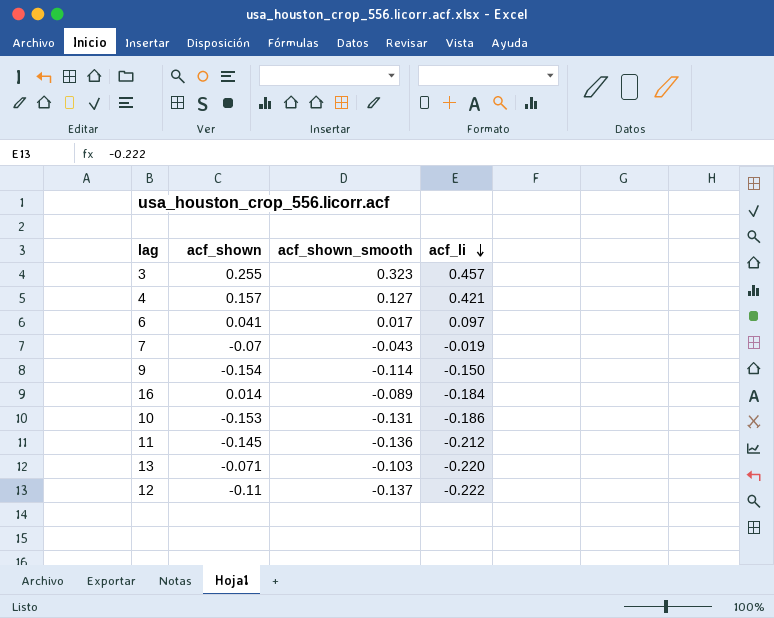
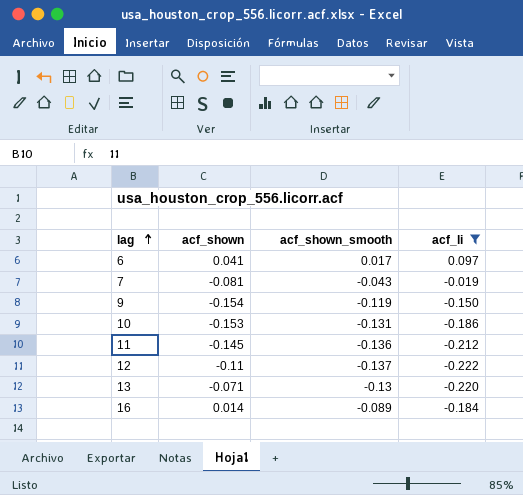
filter: none -> acf_li <= 0.097
row order: acf_li descending -> lag ascending
7 | acf_shown: -0.07 -> -0.081
9 | acf_shown_smooth: -0.114 -> -0.119
13 | acf_shown_smooth: -0.103 -> -0.13

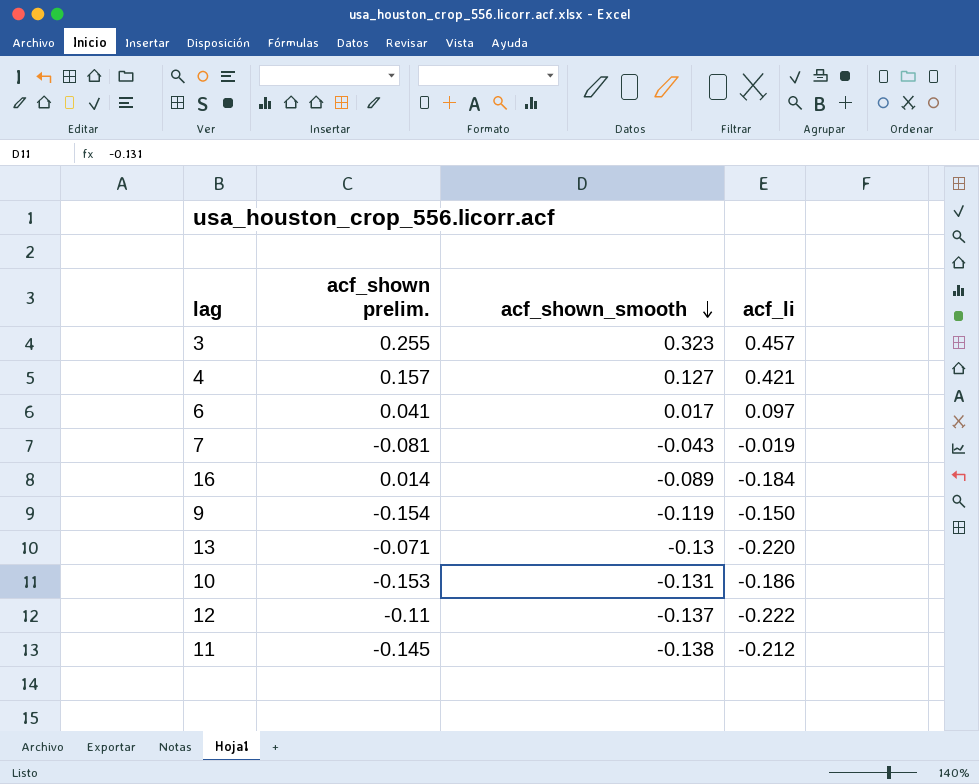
filter: acf_li <= 0.097 -> none
row order: lag ascending -> acf_shown_smooth descending
column name: acf_shown -> acf_shown prelim.
11 | acf_shown_smooth: -0.136 -> -0.138

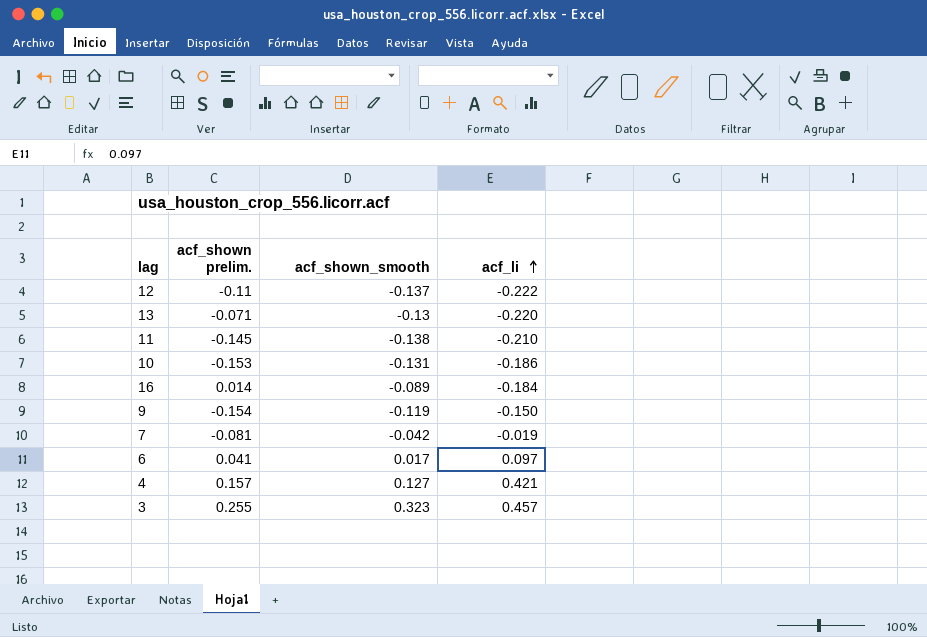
row order: acf_shown_smooth descending -> acf_li ascending
11 | acf_li: -0.212 -> -0.210
7 | acf_shown_smooth: -0.043 -> -0.042

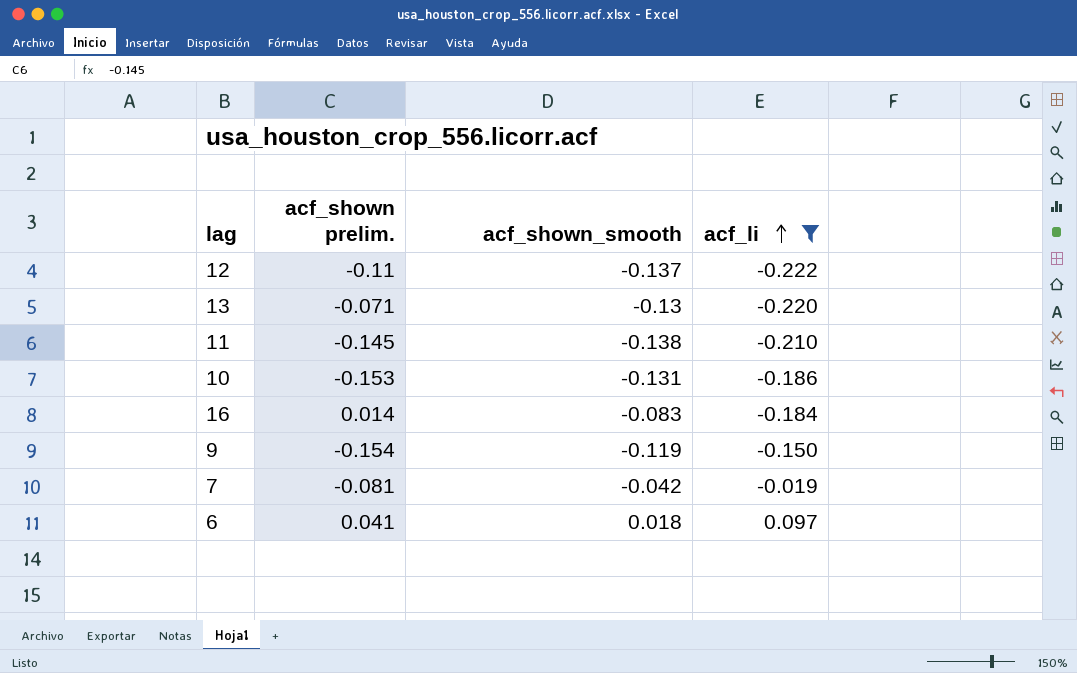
filter: none -> acf_li <= 0.097
16 | acf_shown_smooth: -0.089 -> -0.083
6 | acf_shown_smooth: 0.017 -> 0.018

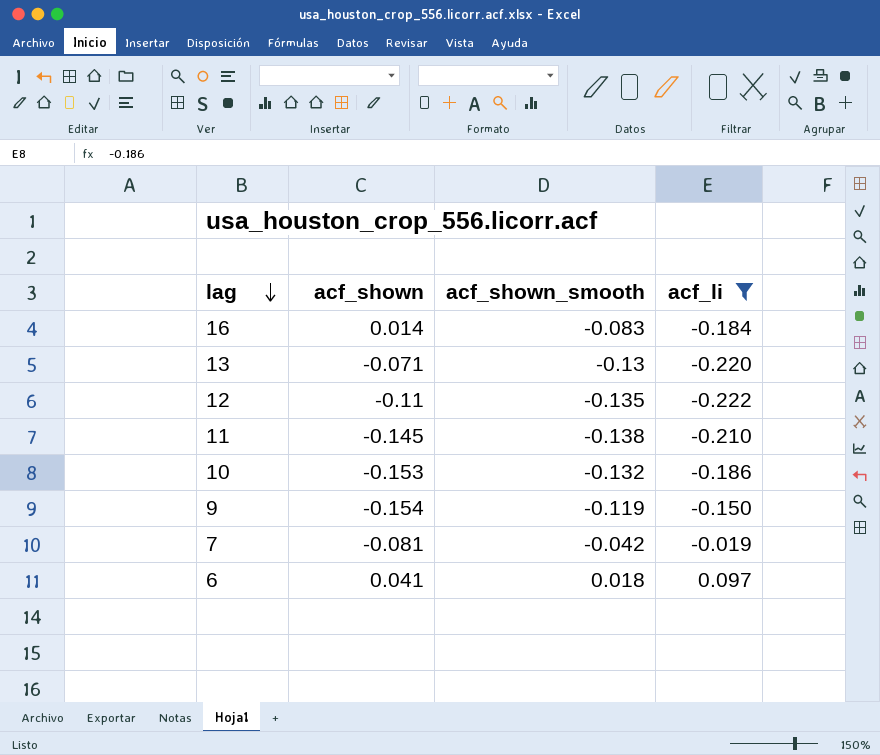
row order: acf_li ascending -> lag descending
column name: acf_shown prelim. -> acf_shown
12 | acf_shown_smooth: -0.137 -> -0.135
10 | acf_shown_smooth: -0.131 -> -0.132

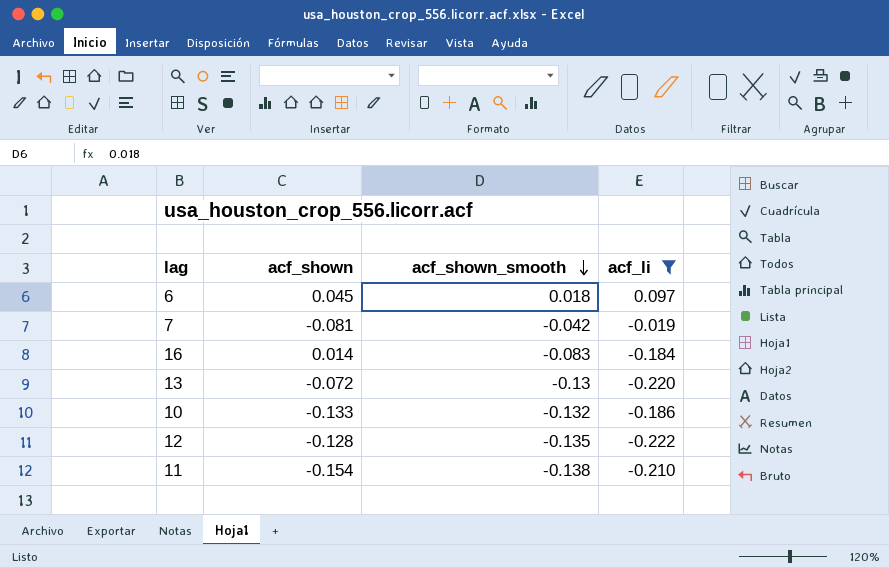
row order: lag descending -> acf_shown_smooth descending
row 9: -0.154 | -0.119 | -0.150 -> none
6 | acf_shown: 0.041 -> 0.045
13 | acf_shown: -0.071 -> -0.072
10 | acf_shown: -0.153 -> -0.133
12 | acf_shown: -0.11 -> -0.128
11 | acf_shown: -0.145 -> -0.154

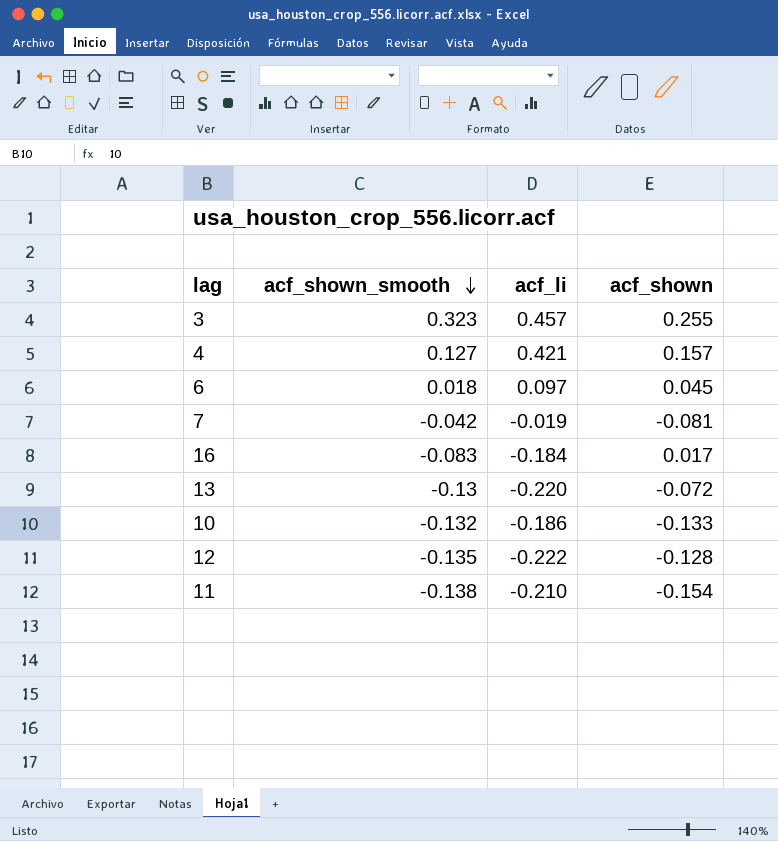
filter: acf_li <= 0.097 -> none
column acf_shown | position: 2 -> 4
16 | acf_shown: 0.014 -> 0.017

